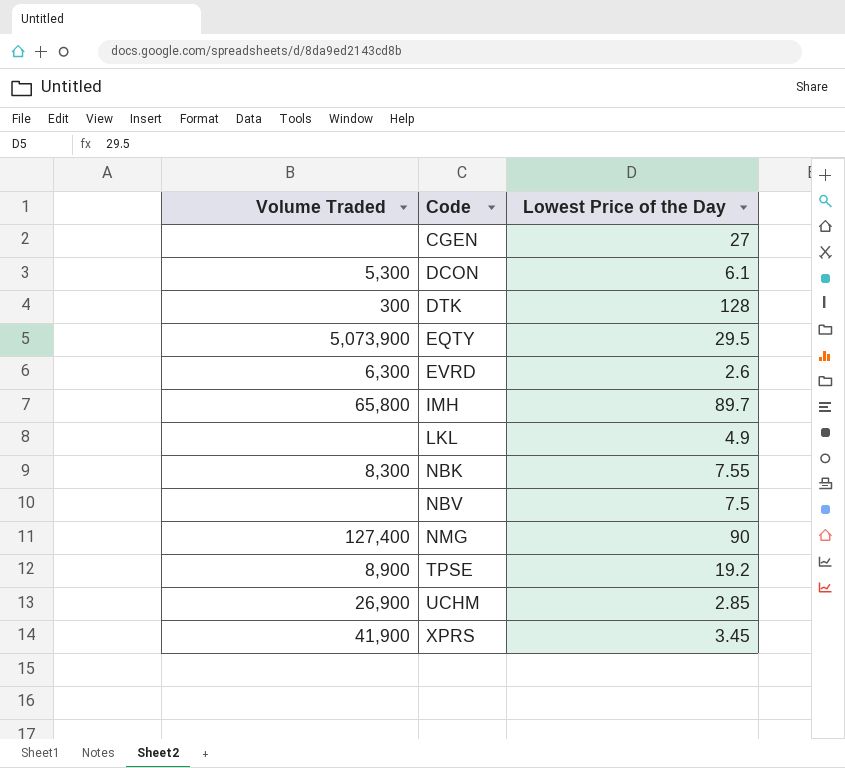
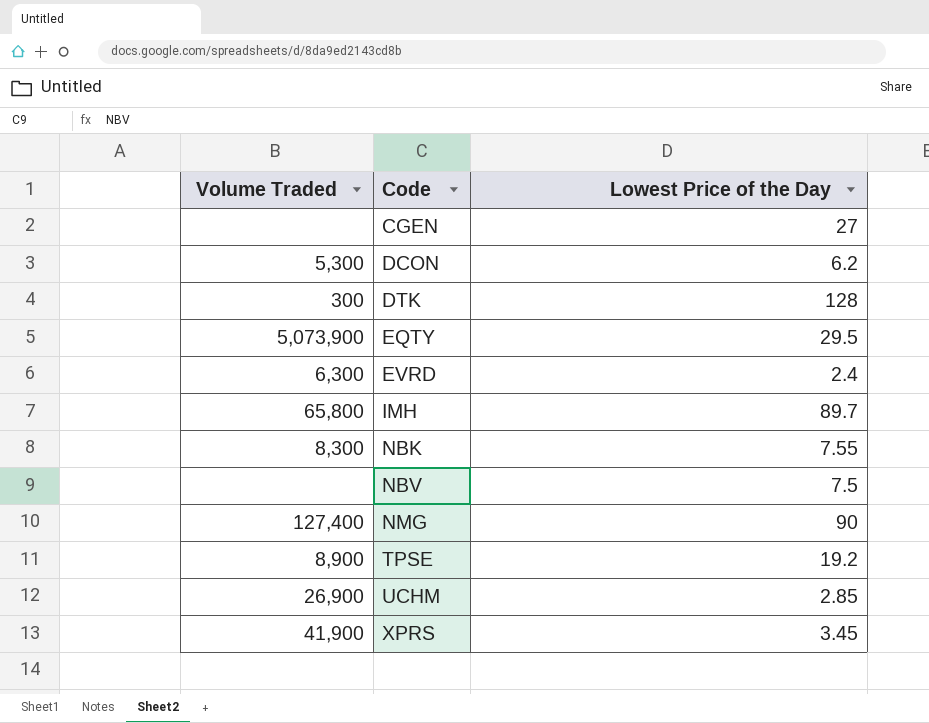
row LKL: none | 4.9 -> none
DCON | Lowest Price of the Day: 6.1 -> 6.2
EVRD | Lowest Price of the Day: 2.6 -> 2.4

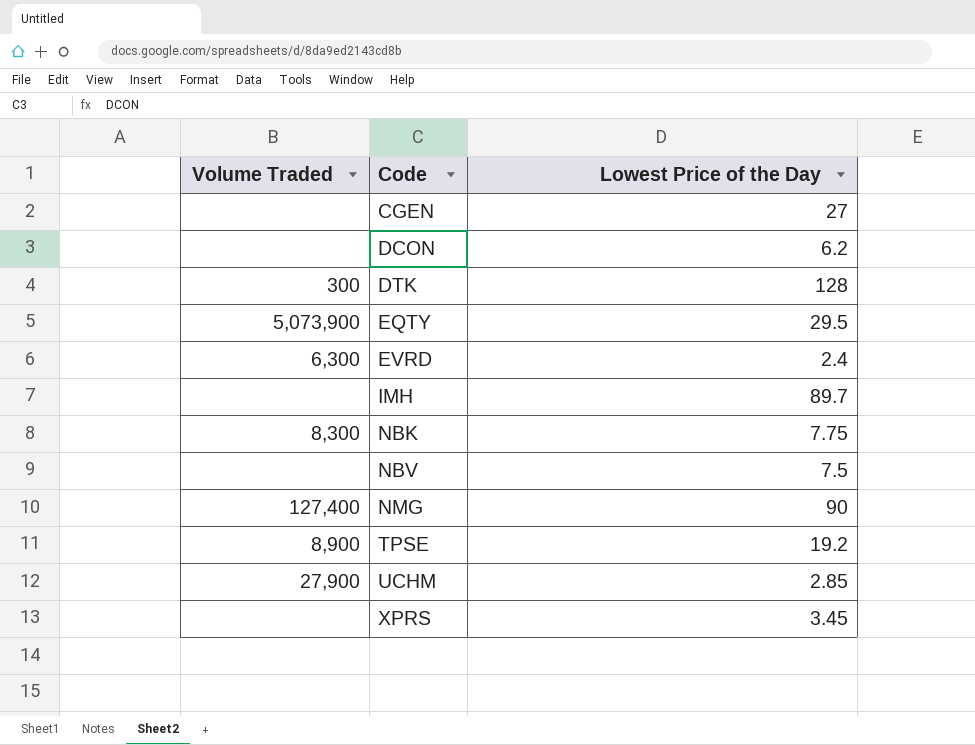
DCON | Volume Traded: 5,300 -> none
IMH | Volume Traded: 65,800 -> none
NBK | Lowest Price of the Day: 7.55 -> 7.75
UCHM | Volume Traded: 26,900 -> 27,900
XPRS | Volume Traded: 41,900 -> none

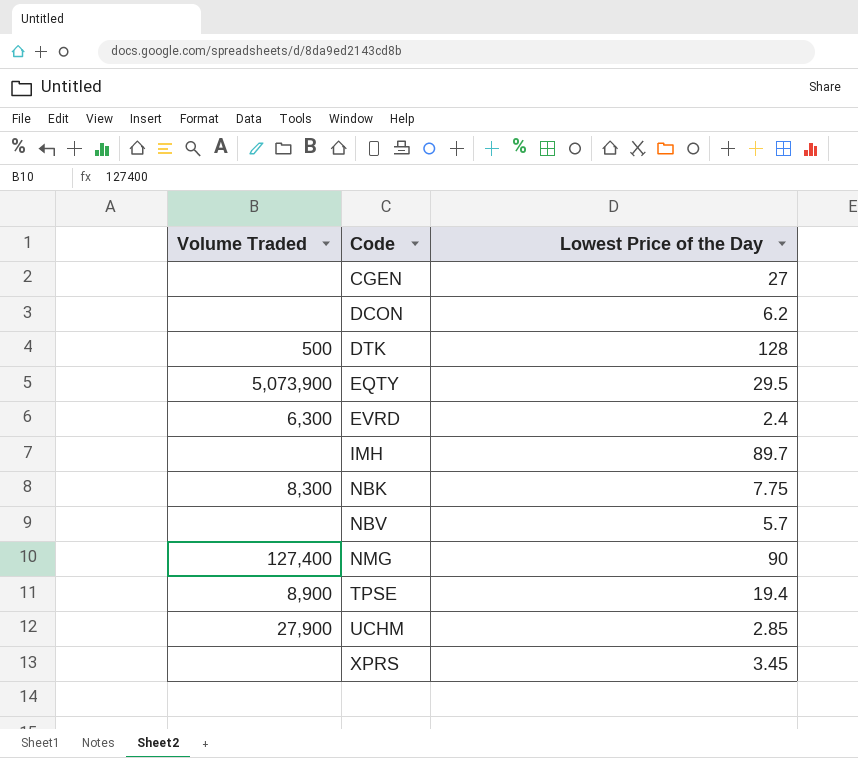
DTK | Volume Traded: 300 -> 500
NBV | Lowest Price of the Day: 7.5 -> 5.7
TPSE | Lowest Price of the Day: 19.2 -> 19.4

